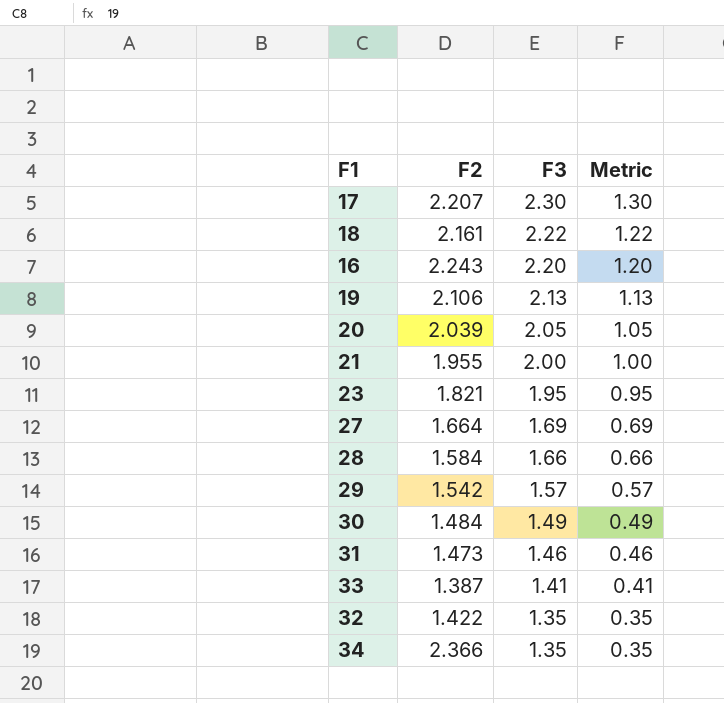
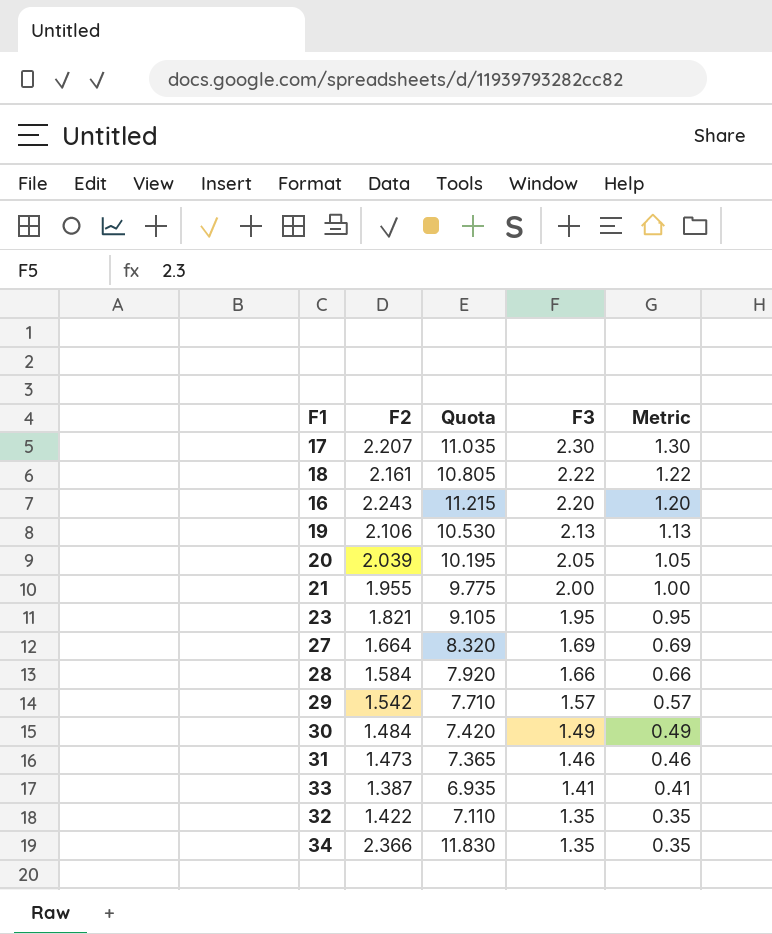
column Quota | formula: none -> [F2] * 5

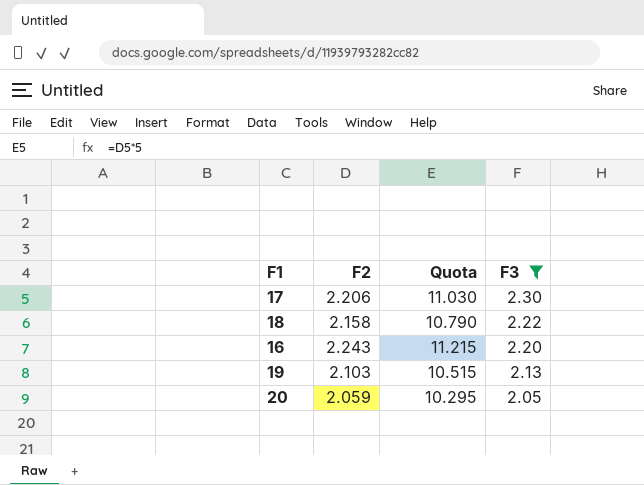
filter: none -> F3 >= 2.05
column Metric | formula: [F3] - 1 -> none
17 | F2: 2.207 -> 2.206
17 | Quota: 11.035 -> 11.030
18 | F2: 2.161 -> 2.158
18 | Quota: 10.805 -> 10.790
19 | F2: 2.106 -> 2.103
19 | Quota: 10.530 -> 10.515
20 | F2: 2.039 -> 2.059
20 | Quota: 10.195 -> 10.295

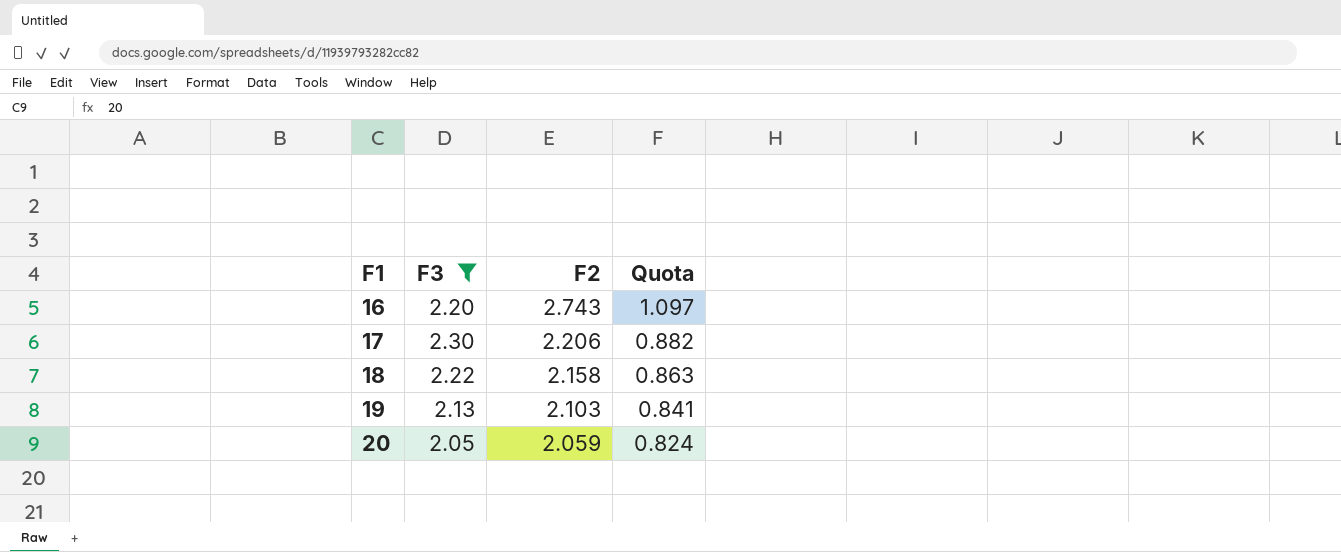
row order: F3 descending -> F1 ascending
column F3 | position: 4 -> 2
column Quota | formula: [F2] * 5 -> [F2] * 0.4
16 | F2: 2.243 -> 2.743

